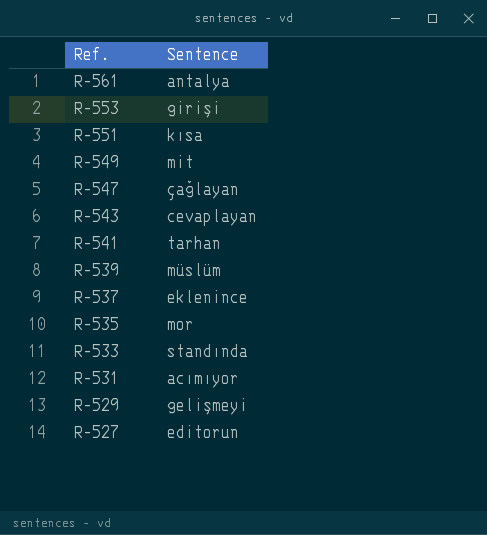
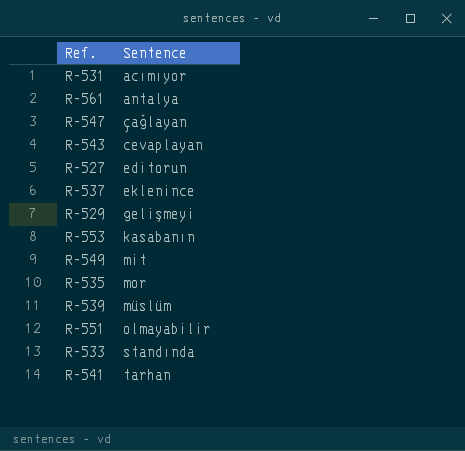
row order: Ref. descending -> Sentence ascending
R-553 | Sentence: girişi -> kasabanın
R-551 | Sentence: kısa -> olmayabilir

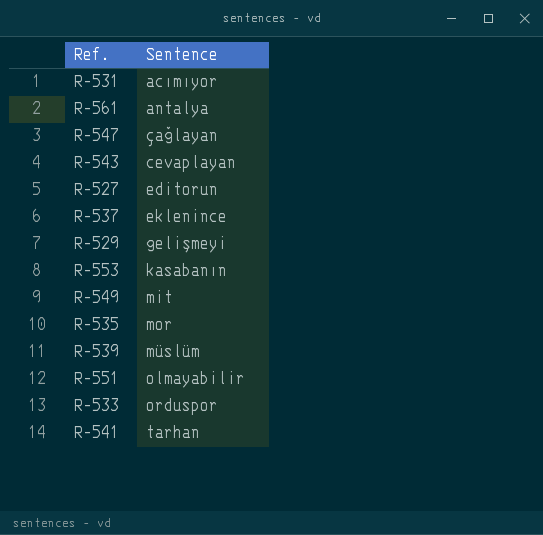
R-533 | Sentence: standında -> orduspor

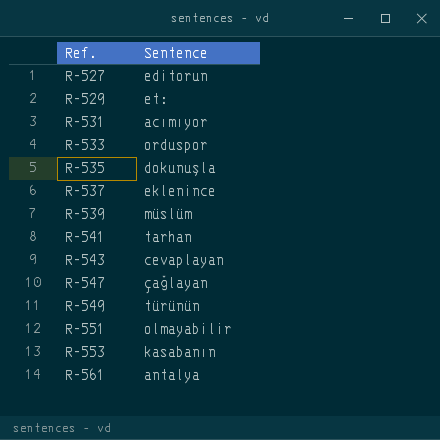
row order: Sentence ascending -> Ref. ascending
R-529 | Sentence: gelişmeyi -> et:
R-535 | Sentence: mor -> dokunuşla
R-549 | Sentence: mit -> türünün

